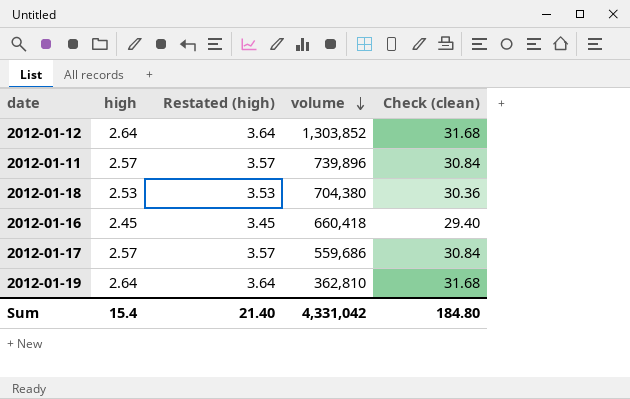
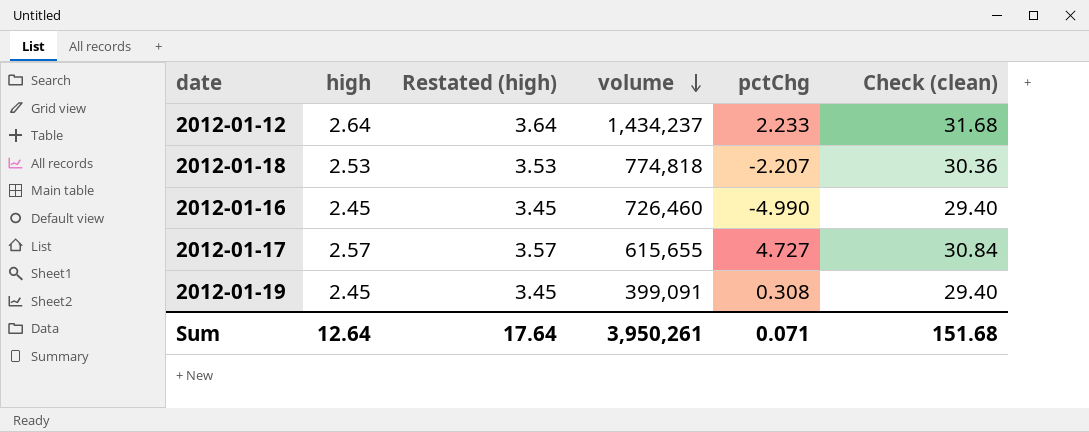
column pctChg | position: none -> 5
row 2012-01-11: 2.57 | 3.57 | 739,896 | 30.84 -> none
2012-01-12 | volume: 1,303,852 -> 1,434,237
2012-01-18 | volume: 704,380 -> 774,818
2012-01-16 | volume: 660,418 -> 726,460
2012-01-17 | volume: 559,686 -> 615,655
2012-01-19 | high: 2.64 -> 2.45
2012-01-19 | Restated (high): 3.64 -> 3.45
2012-01-19 | volume: 362,810 -> 399,091
2012-01-19 | Check (clean): 31.68 -> 29.40
Sum | high: 15.4 -> 12.64
Sum | Restated (high): 21.40 -> 17.64
Sum | volume: 4,331,042 -> 3,950,261
Sum | Check (clean): 184.80 -> 151.68

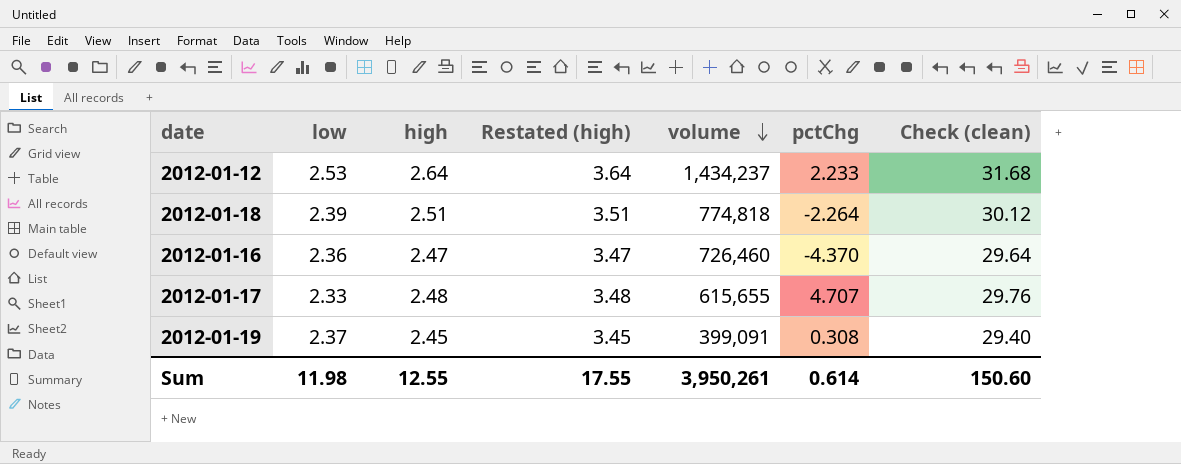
column low | position: none -> 2
2012-01-18 | high: 2.53 -> 2.51
2012-01-18 | Restated (high): 3.53 -> 3.51
2012-01-18 | pctChg: -2.207 -> -2.264
2012-01-18 | Check (clean): 30.36 -> 30.12
2012-01-16 | high: 2.45 -> 2.47
2012-01-16 | Restated (high): 3.45 -> 3.47
2012-01-16 | pctChg: -4.990 -> -4.370
2012-01-16 | Check (clean): 29.40 -> 29.64
2012-01-17 | high: 2.57 -> 2.48
2012-01-17 | Restated (high): 3.57 -> 3.48
2012-01-17 | pctChg: 4.727 -> 4.707
2012-01-17 | Check (clean): 30.84 -> 29.76
Sum | high: 12.64 -> 12.55
Sum | Restated (high): 17.64 -> 17.55
Sum | pctChg: 0.071 -> 0.614
Sum | Check (clean): 151.68 -> 150.60

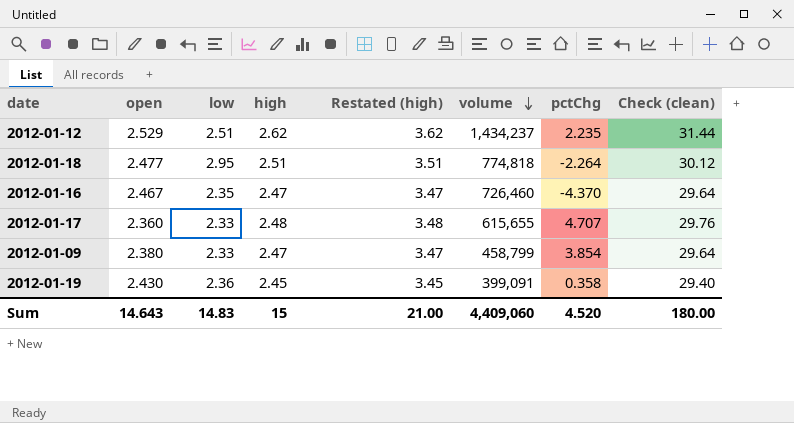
column open | position: none -> 2
2012-01-12 | low: 2.53 -> 2.51
2012-01-12 | high: 2.64 -> 2.62
2012-01-12 | Restated (high): 3.64 -> 3.62
2012-01-12 | pctChg: 2.233 -> 2.235
2012-01-12 | Check (clean): 31.68 -> 31.44
2012-01-18 | low: 2.39 -> 2.95
2012-01-16 | low: 2.36 -> 2.35
row 2012-01-09: none -> 2.380 | 2.33 | 2.47 | 3.47 | 458,799 | 3.854 | 29.64
2012-01-19 | low: 2.37 -> 2.36
2012-01-19 | pctChg: 0.308 -> 0.358
Sum | low: 11.98 -> 14.83
Sum | high: 12.55 -> 15
Sum | Restated (high): 17.55 -> 21.00
Sum | volume: 3,950,261 -> 4,409,060
Sum | pctChg: 0.614 -> 4.520
Sum | Check (clean): 150.60 -> 180.00

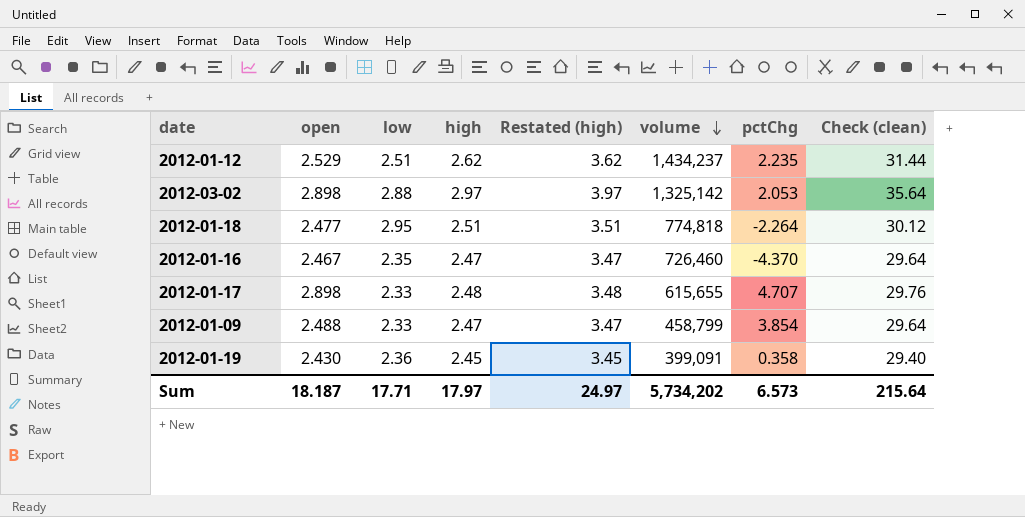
row 2012-03-02: none -> 2.898 | 2.88 | 2.97 | 3.97 | 1,325,142 | 2.053 | 35.64
2012-01-17 | open: 2.360 -> 2.898
2012-01-09 | open: 2.380 -> 2.488
Sum | open: 14.643 -> 18.187
Sum | low: 14.83 -> 17.71
Sum | high: 15 -> 17.97
Sum | Restated (high): 21.00 -> 24.97
Sum | volume: 4,409,060 -> 5,734,202
Sum | pctChg: 4.520 -> 6.573
Sum | Check (clean): 180.00 -> 215.64

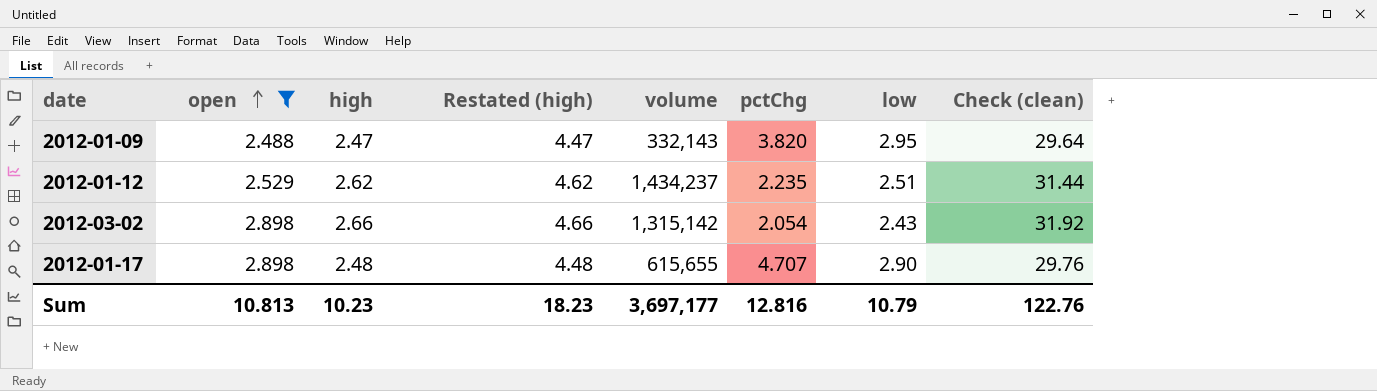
filter: none -> open >= 2.488
row order: volume descending -> open ascending
column Restated (high) | formula: [high] + 1 -> [high] + 2
column low | position: 3 -> 7
2012-01-09 | volume: 458,799 -> 332,143
2012-01-09 | pctChg: 3.854 -> 3.820
2012-01-09 | low: 2.33 -> 2.95
2012-03-02 | high: 2.97 -> 2.66
2012-03-02 | volume: 1,325,142 -> 1,315,142
2012-03-02 | pctChg: 2.053 -> 2.054
2012-03-02 | low: 2.88 -> 2.43
2012-03-02 | Check (clean): 35.64 -> 31.92
2012-01-17 | low: 2.33 -> 2.90
Sum | open: 18.187 -> 10.813
Sum | high: 17.97 -> 10.23
Sum | Restated (high): 24.97 -> 18.23
Sum | volume: 5,734,202 -> 3,697,177
Sum | pctChg: 6.573 -> 12.816
Sum | low: 17.71 -> 10.79
Sum | Check (clean): 215.64 -> 122.76

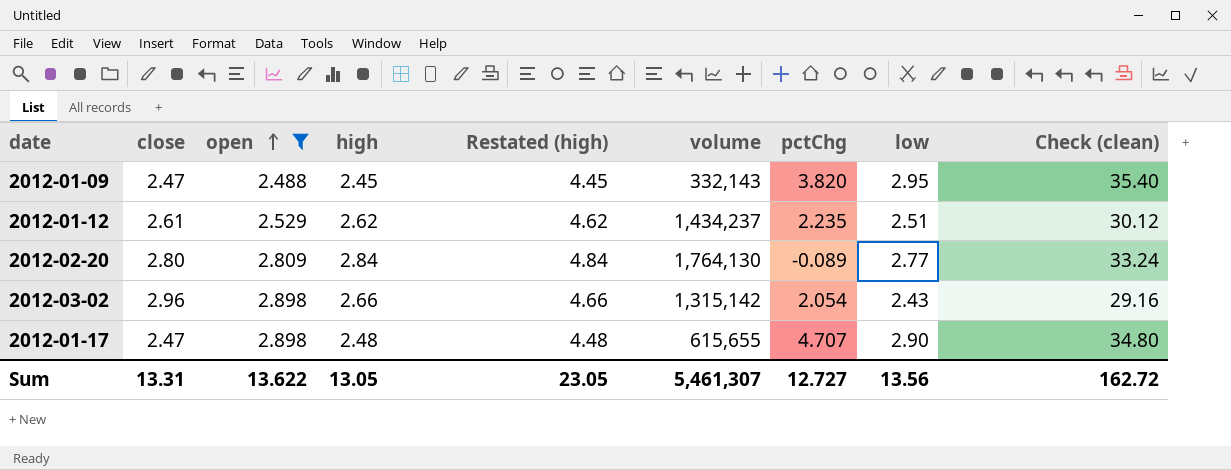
column close | position: none -> 2
column Check (clean) | formula: [high] * 12 -> [low] * 12
2012-01-09 | high: 2.47 -> 2.45
2012-01-09 | Restated (high): 4.47 -> 4.45
row 2012-02-20: none -> 2.80 | 2.809 | 2.84 | 4.84 | 1,764,130 | -0.089 | 2.77 | 33.24
Sum | open: 10.813 -> 13.622
Sum | high: 10.23 -> 13.05
Sum | Restated (high): 18.23 -> 23.05
Sum | volume: 3,697,177 -> 5,461,307
Sum | pctChg: 12.816 -> 12.727
Sum | low: 10.79 -> 13.56
Sum | Check (clean): 122.76 -> 162.72

